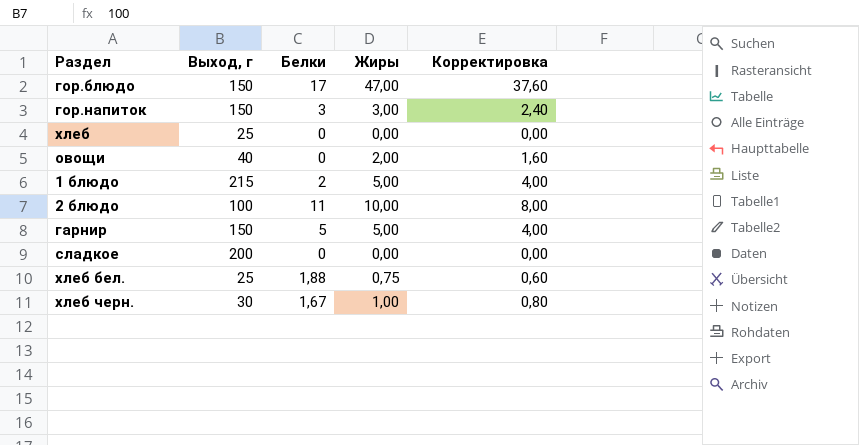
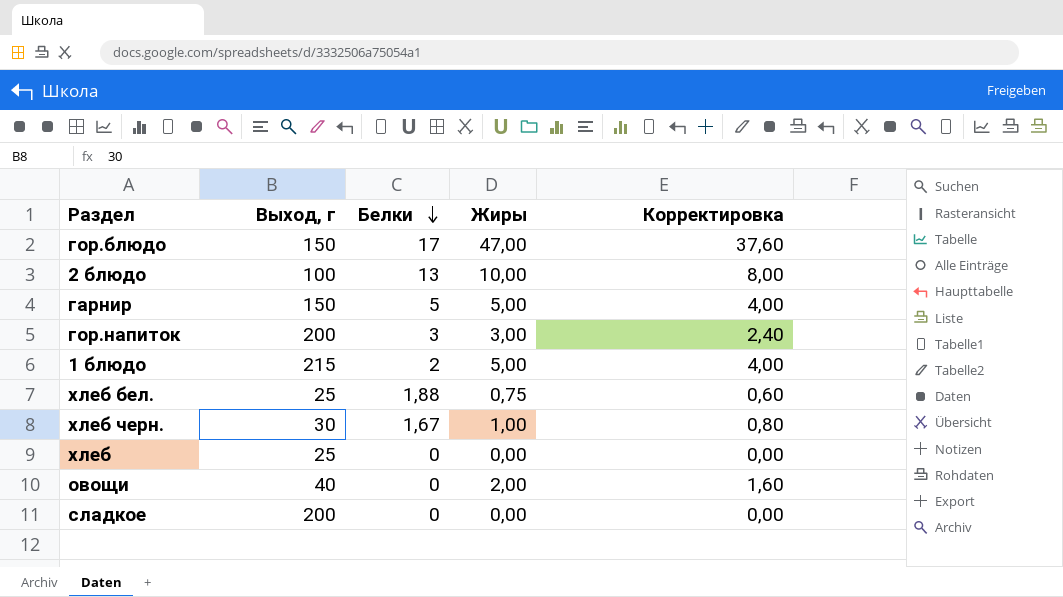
row order: none -> Белки descending
2 блюдо | Белки: 11 -> 13
гор.напиток | Выход, г: 150 -> 200

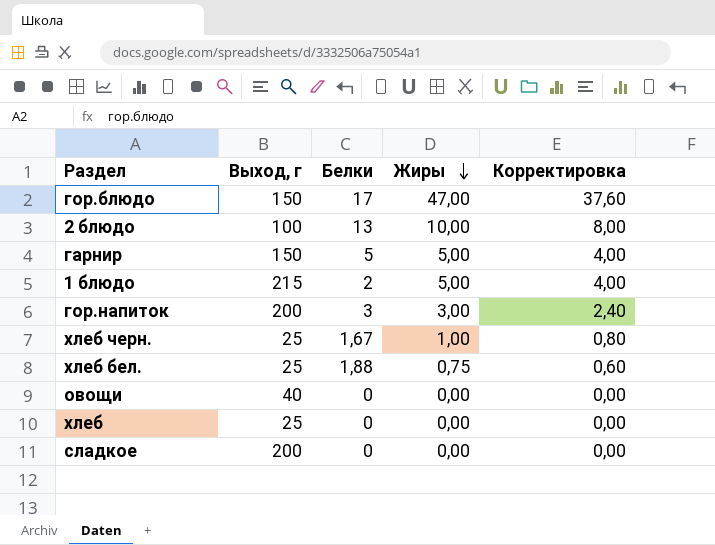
row order: Белки descending -> Жиры descending
хлеб черн. | Выход, г: 30 -> 25
овощи | Жиры: 2,00 -> 0,00
овощи | Корректировка: 1,60 -> 0,00

